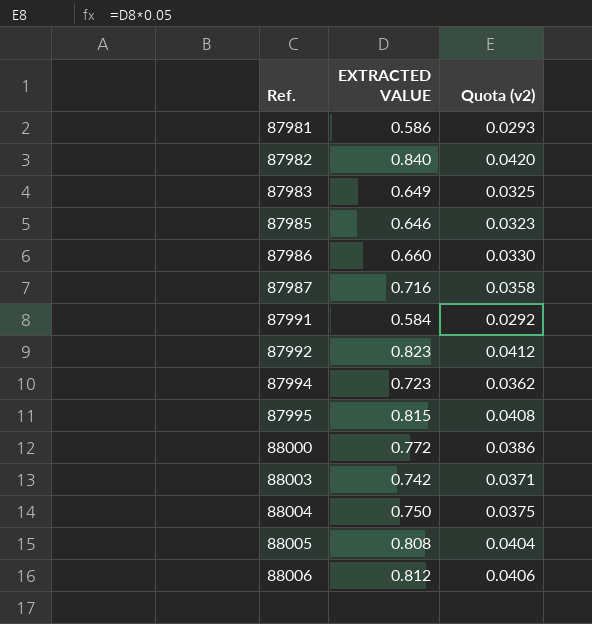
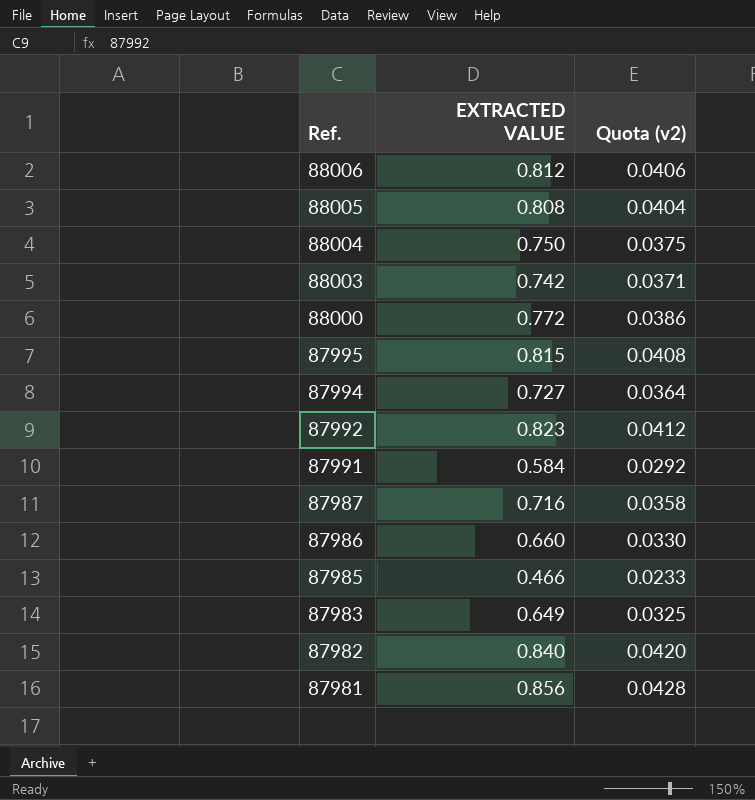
row order: Ref. ascending -> Ref. descending
87994 | EXTRACTED VALUE: 0.723 -> 0.727
87994 | Quota (v2): 0.0362 -> 0.0364
87985 | EXTRACTED VALUE: 0.646 -> 0.466
87985 | Quota (v2): 0.0323 -> 0.0233
87981 | EXTRACTED VALUE: 0.586 -> 0.856
87981 | Quota (v2): 0.0293 -> 0.0428

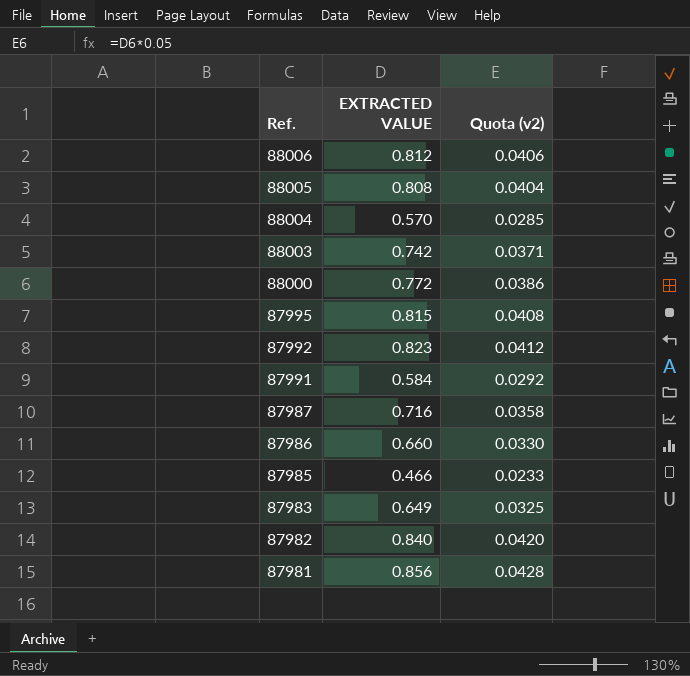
row 87994: 0.727 | 0.0364 -> none
88004 | EXTRACTED VALUE: 0.750 -> 0.570
88004 | Quota (v2): 0.0375 -> 0.0285

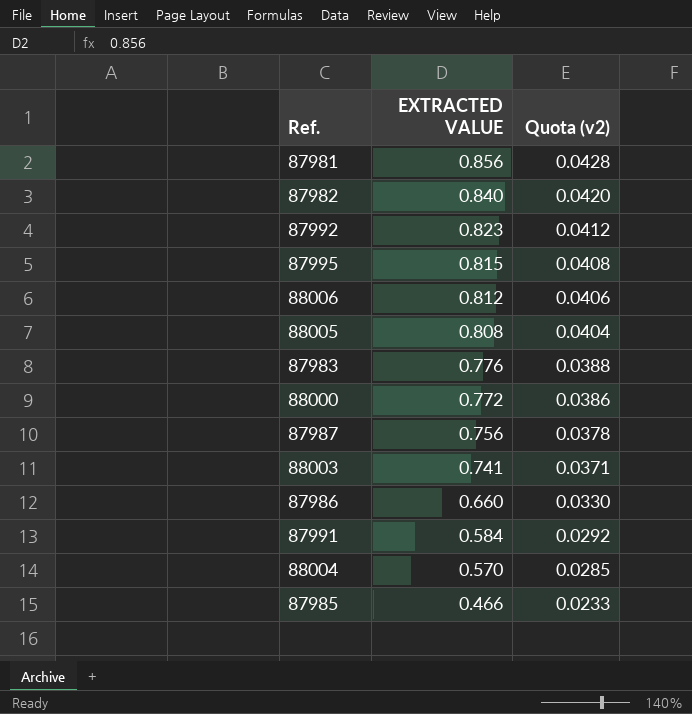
row order: Ref. descending -> EXTRACTED VALUE descending
87983 | EXTRACTED VALUE: 0.649 -> 0.776
87983 | Quota (v2): 0.0325 -> 0.0388
87987 | EXTRACTED VALUE: 0.716 -> 0.756
87987 | Quota (v2): 0.0358 -> 0.0378
88003 | EXTRACTED VALUE: 0.742 -> 0.741

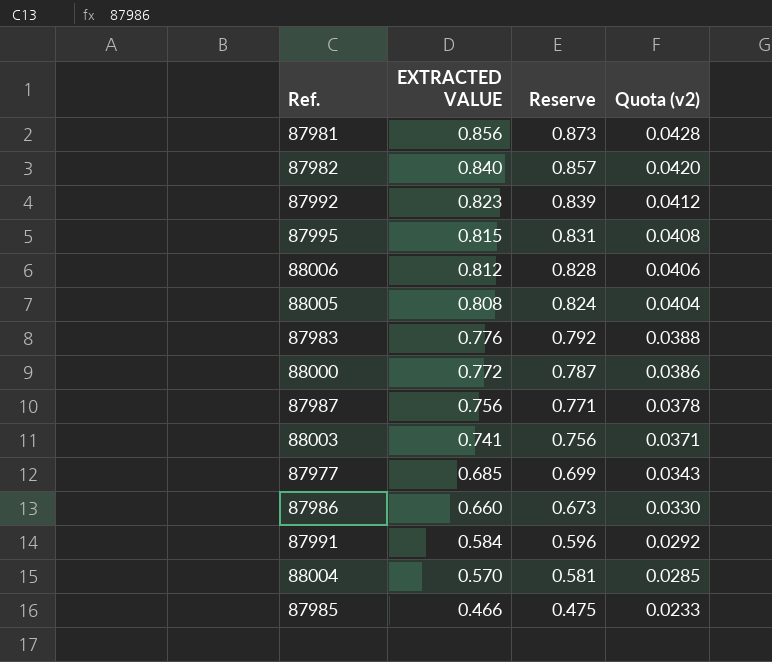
column Reserve | formula: none -> [EXTRACTED VALUE] * 1.02
row 87977: none -> 0.685 | 0.699 | 0.0343

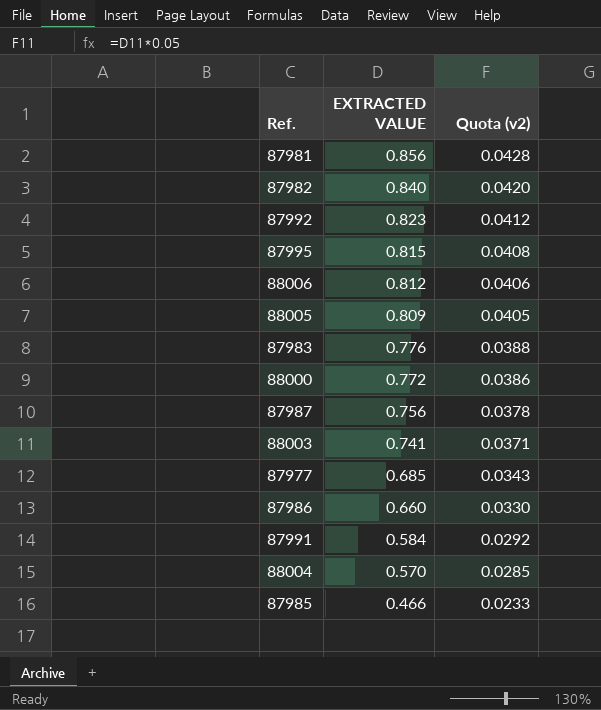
column Reserve | formula: [EXTRACTED VALUE] * 1.02 -> none
88005 | EXTRACTED VALUE: 0.808 -> 0.809
88005 | Quota (v2): 0.0404 -> 0.0405

